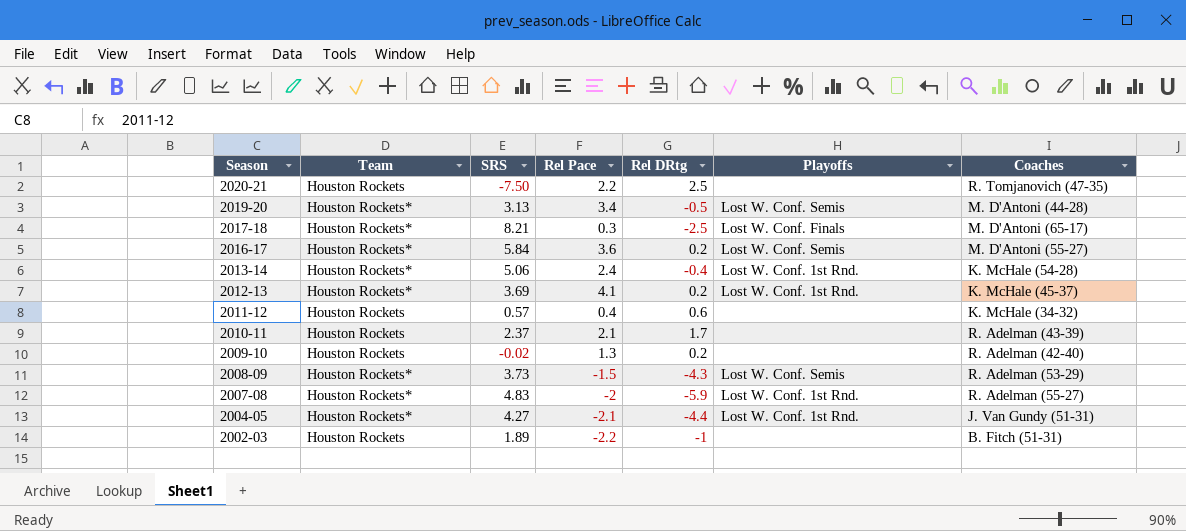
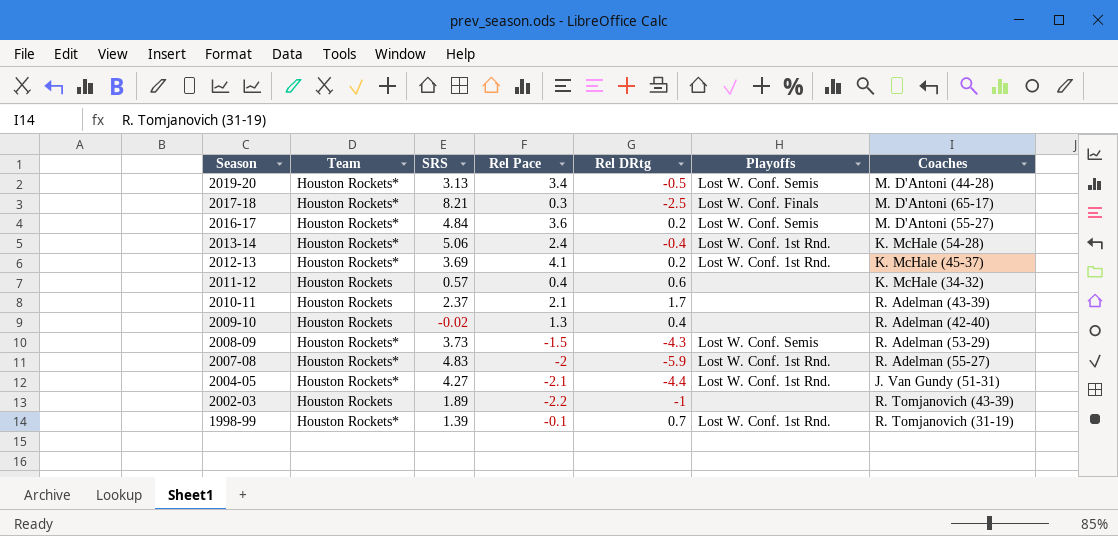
row 2020-21: Houston Rockets | -7.50 | 2.2 | 2.5 | none | R. Tomjanovich (47-35) -> none
2016-17 | SRS: 5.84 -> 4.84
2009-10 | Rel DRtg: 0.2 -> 0.4
2002-03 | Coaches: B. Fitch (51-31) -> R. Tomjanovich (43-39)
row 1998-99: none -> Houston Rockets* | 1.39 | -0.1 | 0.7 | Lost W. Conf. 1st Rnd. | R. Tomjanovich (31-19)

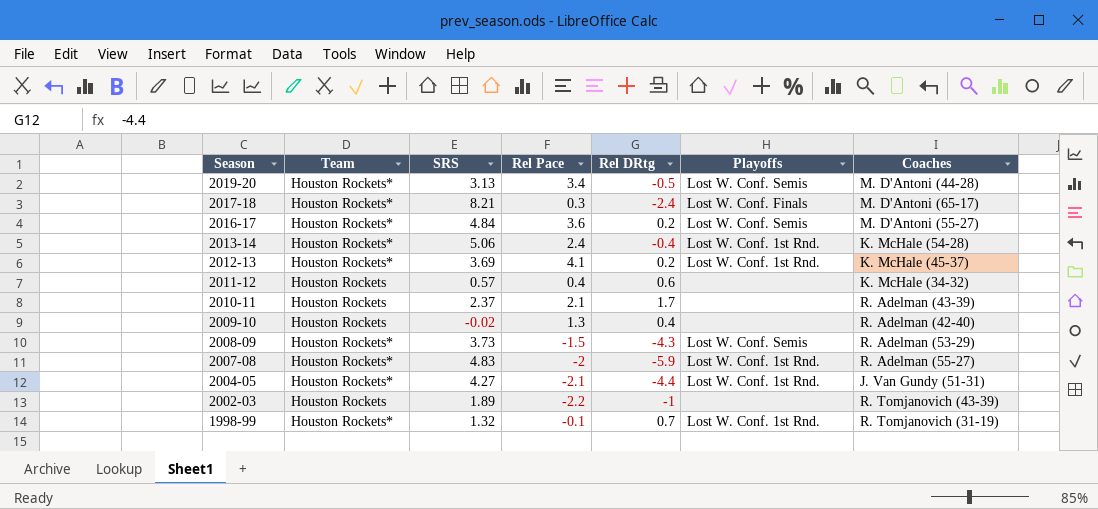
2017-18 | Rel DRtg: -2.5 -> -2.4
1998-99 | SRS: 1.39 -> 1.32

